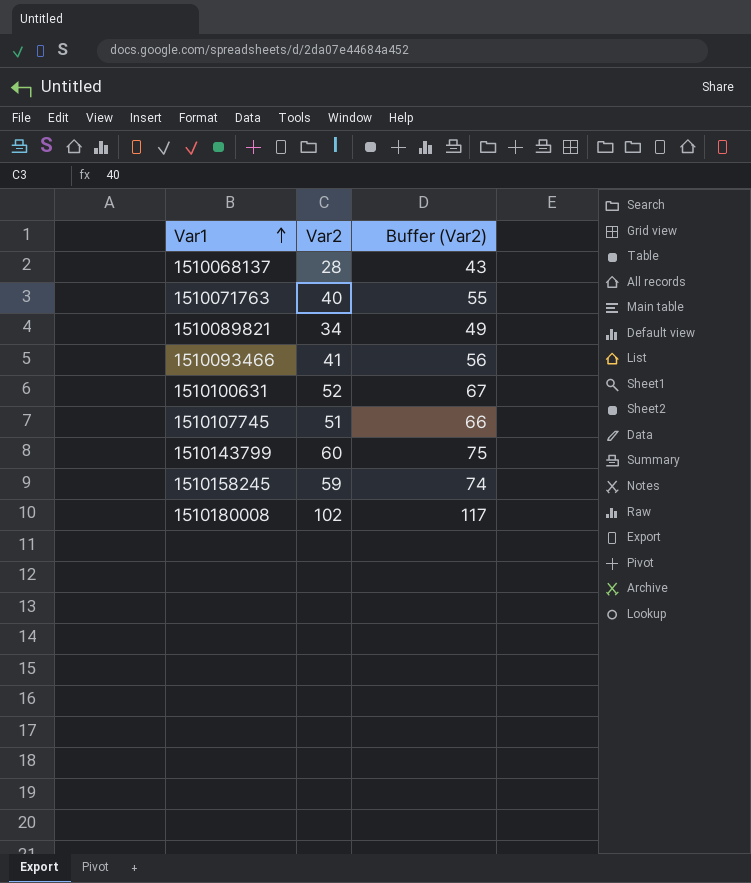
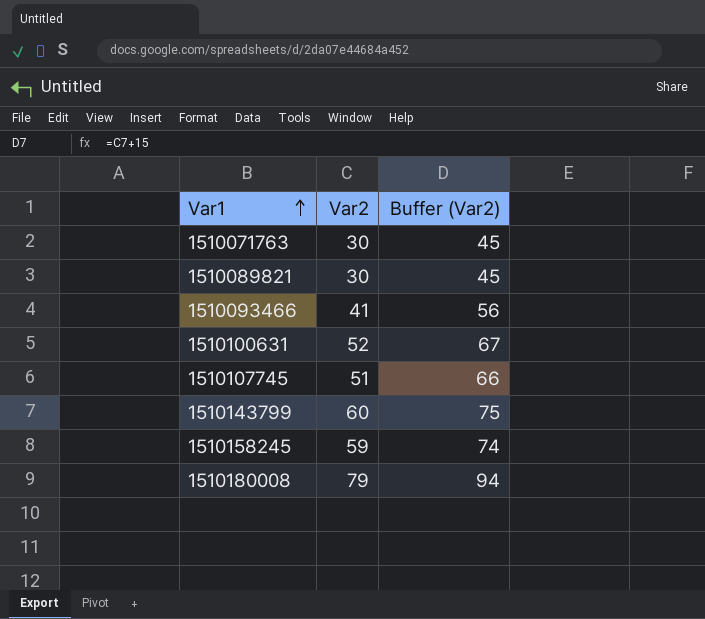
row 1510068137: 28 | 43 -> none
1510071763 | Var2: 40 -> 30
1510071763 | Buffer (Var2): 55 -> 45
1510089821 | Var2: 34 -> 30
1510089821 | Buffer (Var2): 49 -> 45
1510180008 | Var2: 102 -> 79
1510180008 | Buffer (Var2): 117 -> 94

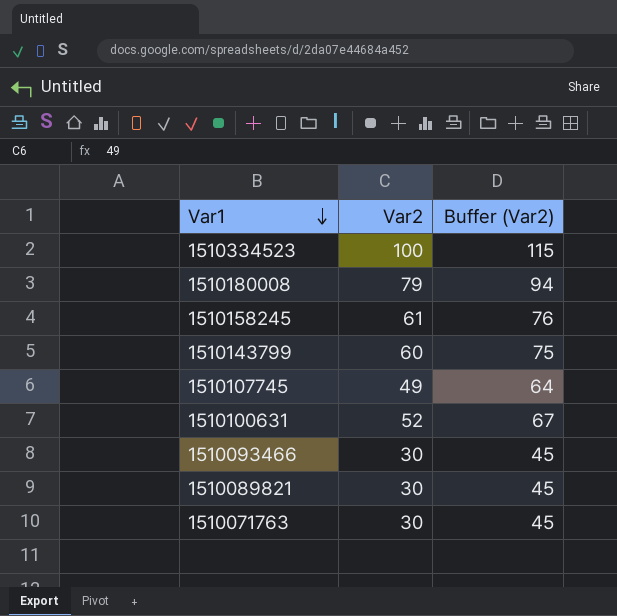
row order: Var1 ascending -> Var1 descending
row 1510334523: none -> 100 | 115
1510158245 | Var2: 59 -> 61
1510158245 | Buffer (Var2): 74 -> 76
1510107745 | Var2: 51 -> 49
1510107745 | Buffer (Var2): 66 -> 64
1510093466 | Var2: 41 -> 30
1510093466 | Buffer (Var2): 56 -> 45

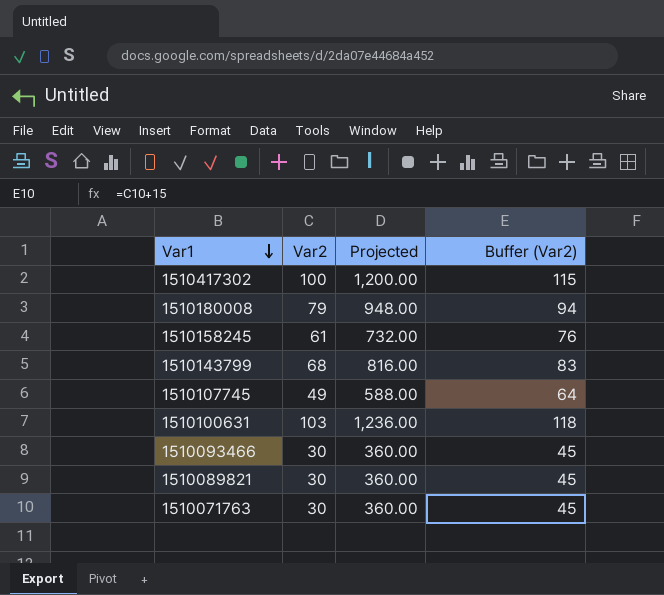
column Projected | formula: none -> [Var2] * 12
row 1510334523: 100 | 115 -> none
row 1510417302: none -> 100 | 1,200.00 | 115
1510143799 | Var2: 60 -> 68
1510143799 | Buffer (Var2): 75 -> 83
1510100631 | Var2: 52 -> 103
1510100631 | Buffer (Var2): 67 -> 118

